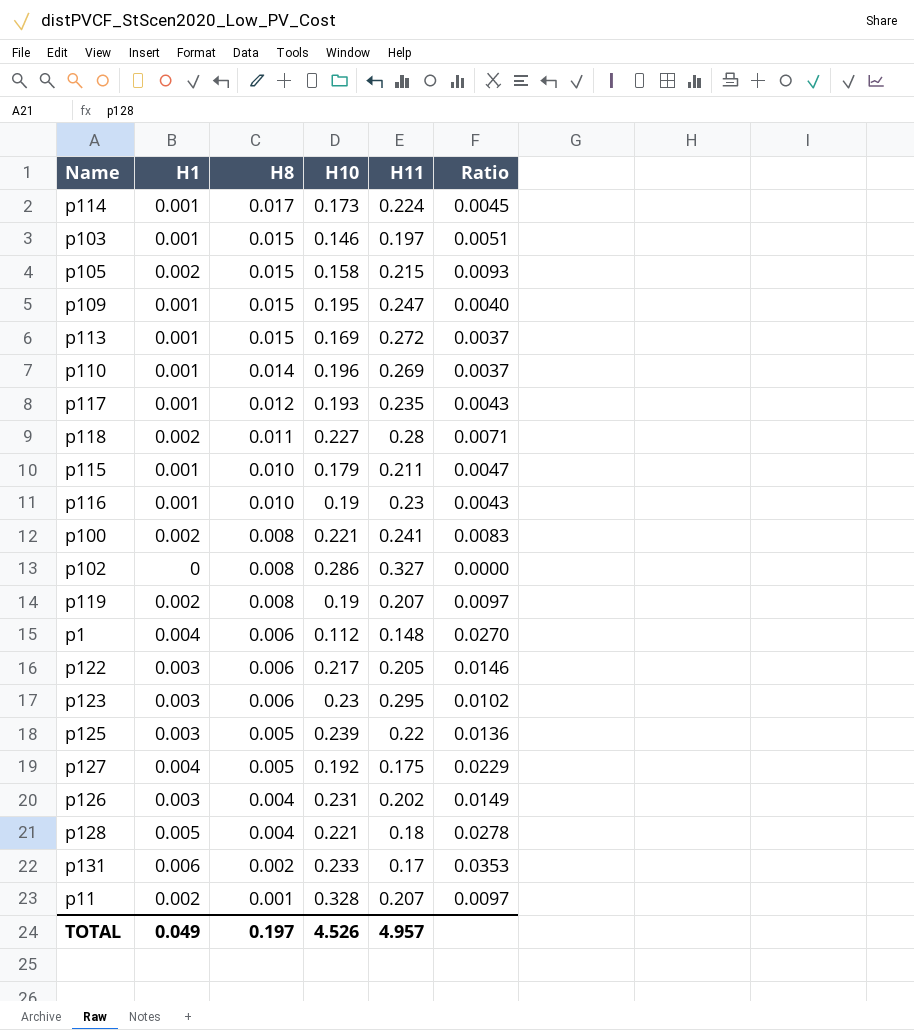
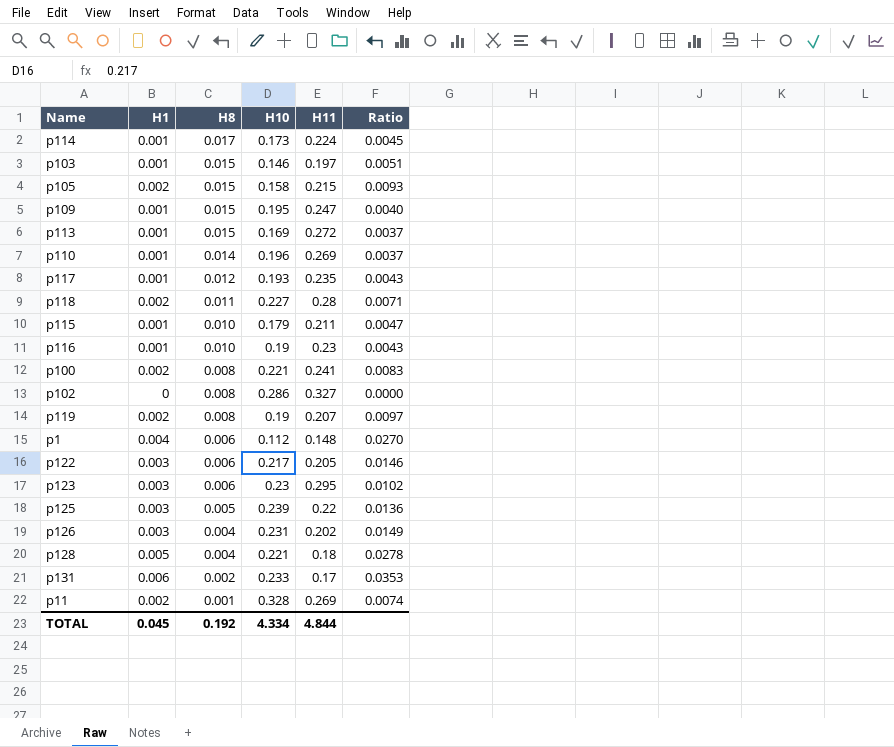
row p127: 0.004 | 0.005 | 0.192 | 0.175 | 0.0229 -> none
p11 | H11: 0.207 -> 0.269
p11 | Ratio: 0.0097 -> 0.0074
TOTAL | H1: 0.049 -> 0.045
TOTAL | H8: 0.197 -> 0.192
TOTAL | H10: 4.526 -> 4.334
TOTAL | H11: 4.957 -> 4.844

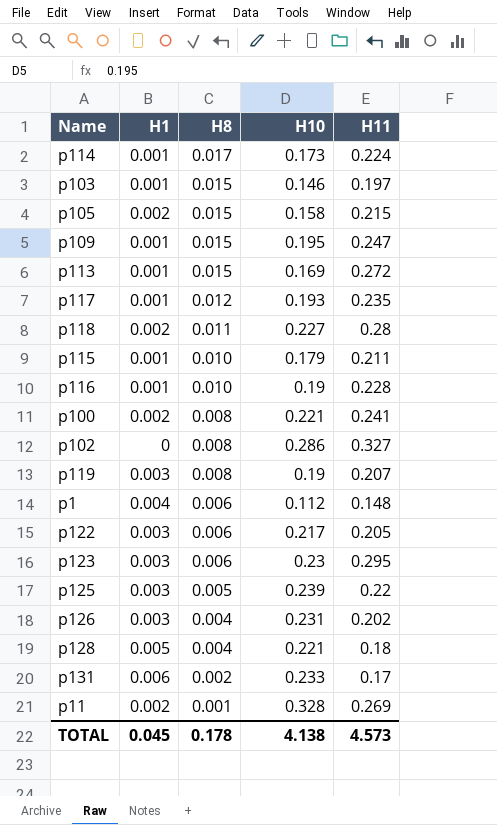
column Ratio | formula: [H1] / [H11] -> none
row p110: 0.001 | 0.014 | 0.196 | 0.269 | 0.0037 -> none
p116 | H11: 0.23 -> 0.228
p119 | H1: 0.002 -> 0.003
TOTAL | H8: 0.192 -> 0.178
TOTAL | H10: 4.334 -> 4.138
TOTAL | H11: 4.844 -> 4.573

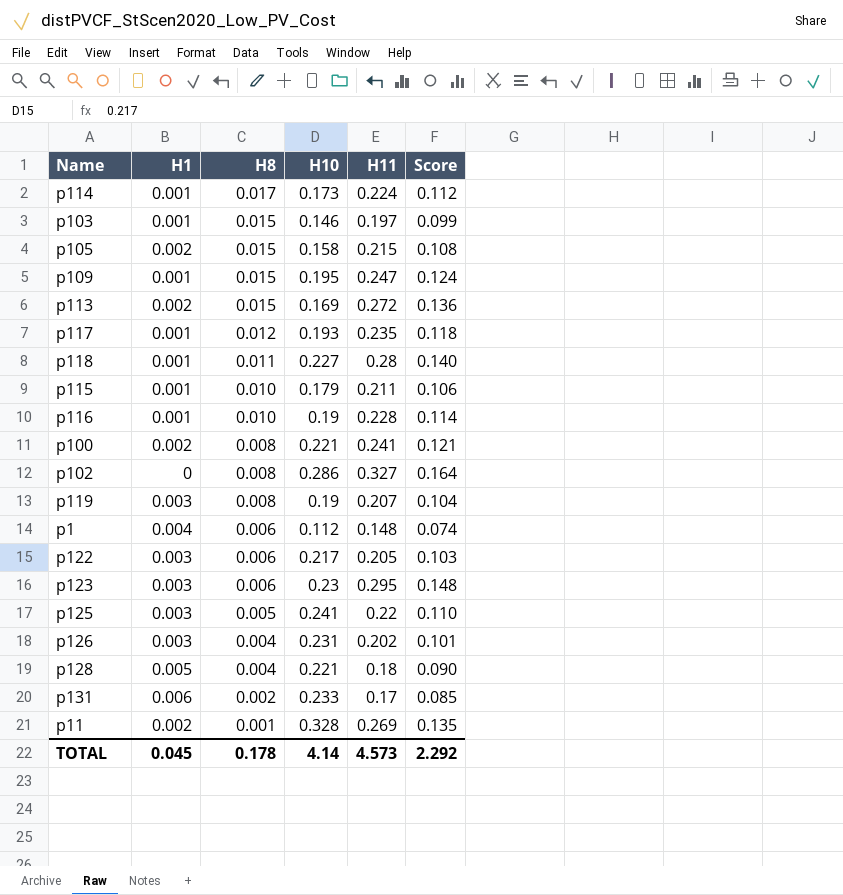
column Score | formula: none -> [H11] * 0.5
p113 | H1: 0.001 -> 0.002
p118 | H1: 0.002 -> 0.001
p125 | H10: 0.239 -> 0.241
TOTAL | H10: 4.138 -> 4.14

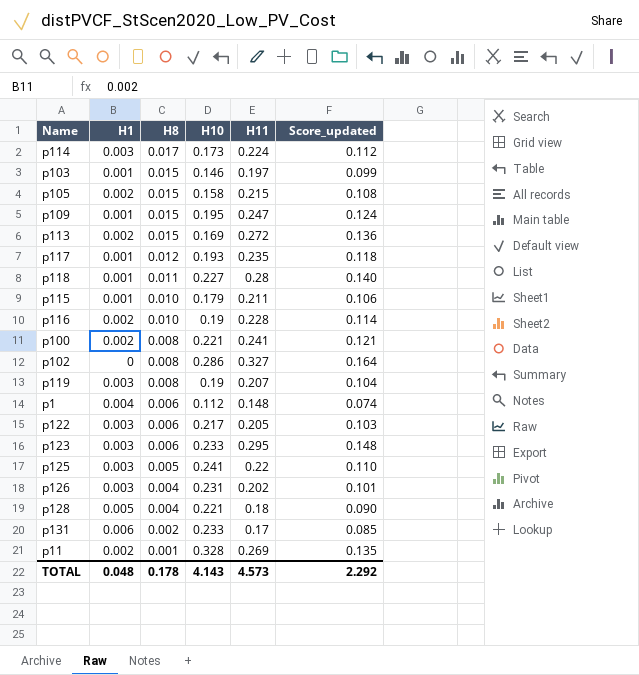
column name: Score -> Score_updated
p114 | H1: 0.001 -> 0.003
p116 | H1: 0.001 -> 0.002
p123 | H10: 0.23 -> 0.233
TOTAL | H1: 0.045 -> 0.048
TOTAL | H10: 4.14 -> 4.143

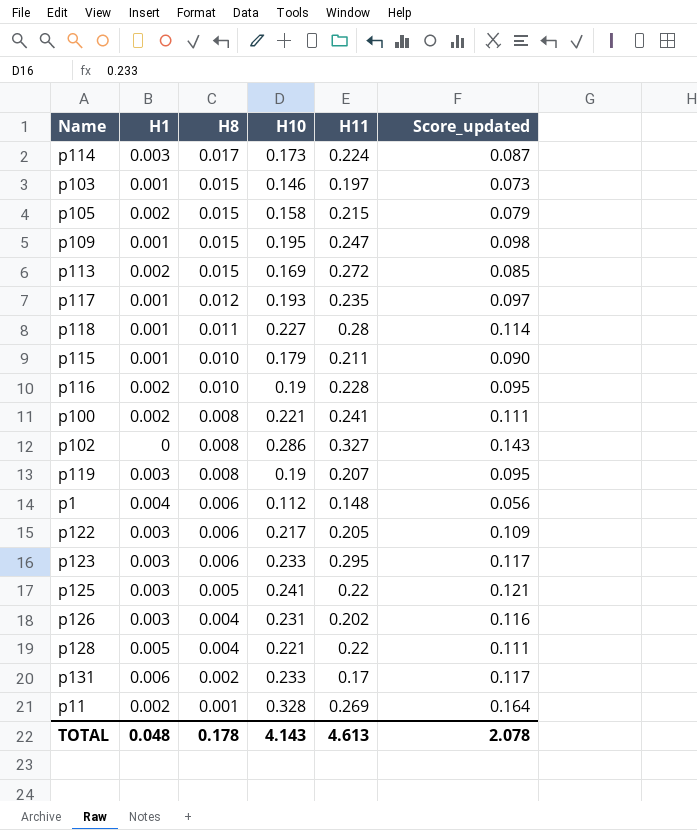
column Score_updated | formula: [H11] * 0.5 -> [H10] * 0.5
p128 | H11: 0.18 -> 0.22
TOTAL | H11: 4.573 -> 4.613
TOTAL | Score_updated: 2.292 -> 2.078

